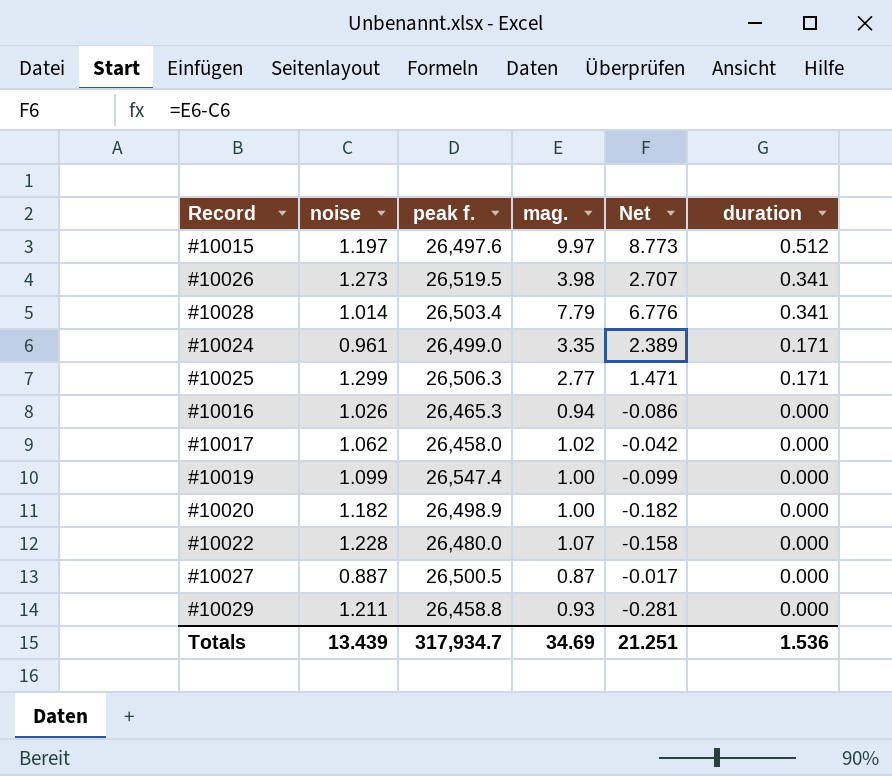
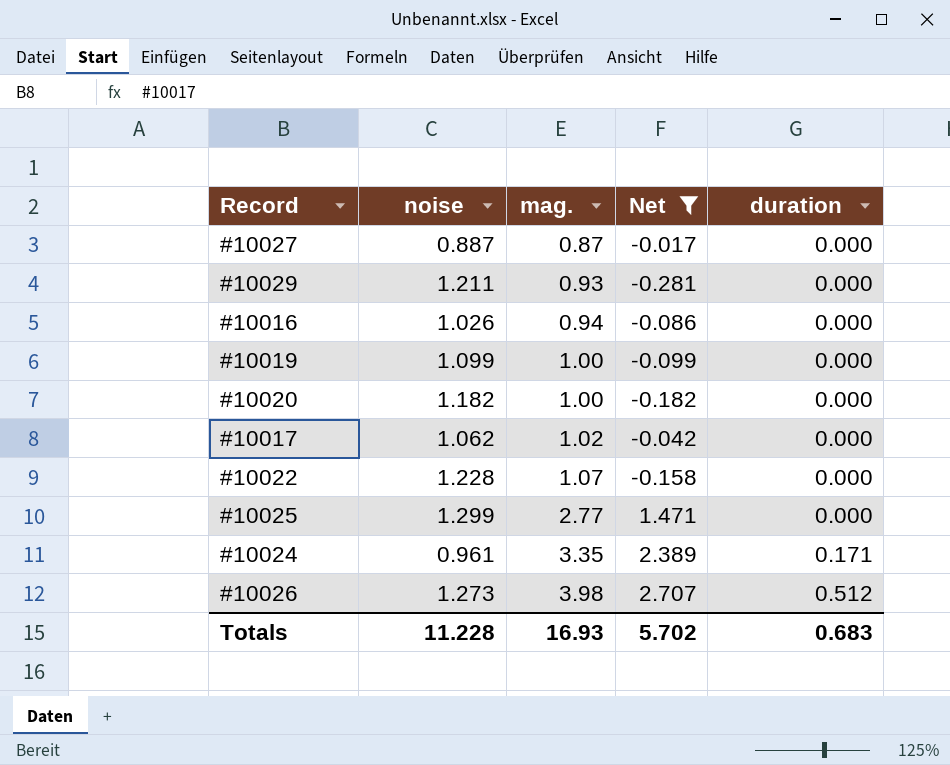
filter: none -> Net <= 2.707
row order: duration descending -> mag. ascending
column peak f. | position: 3 -> none
#10025 | duration: 0.171 -> 0.000
#10026 | duration: 0.341 -> 0.512
Totals | noise: 13.439 -> 11.228
Totals | mag.: 34.69 -> 16.93
Totals | Net: 21.251 -> 5.702
Totals | duration: 1.536 -> 0.683

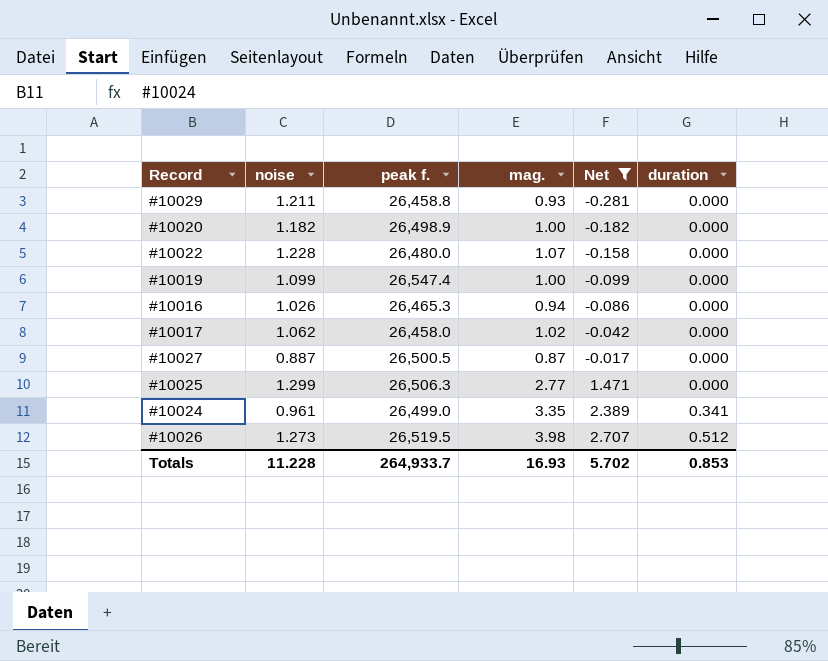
row order: mag. ascending -> Net ascending
column peak f. | position: none -> 3
#10024 | duration: 0.171 -> 0.341
Totals | duration: 0.683 -> 0.853

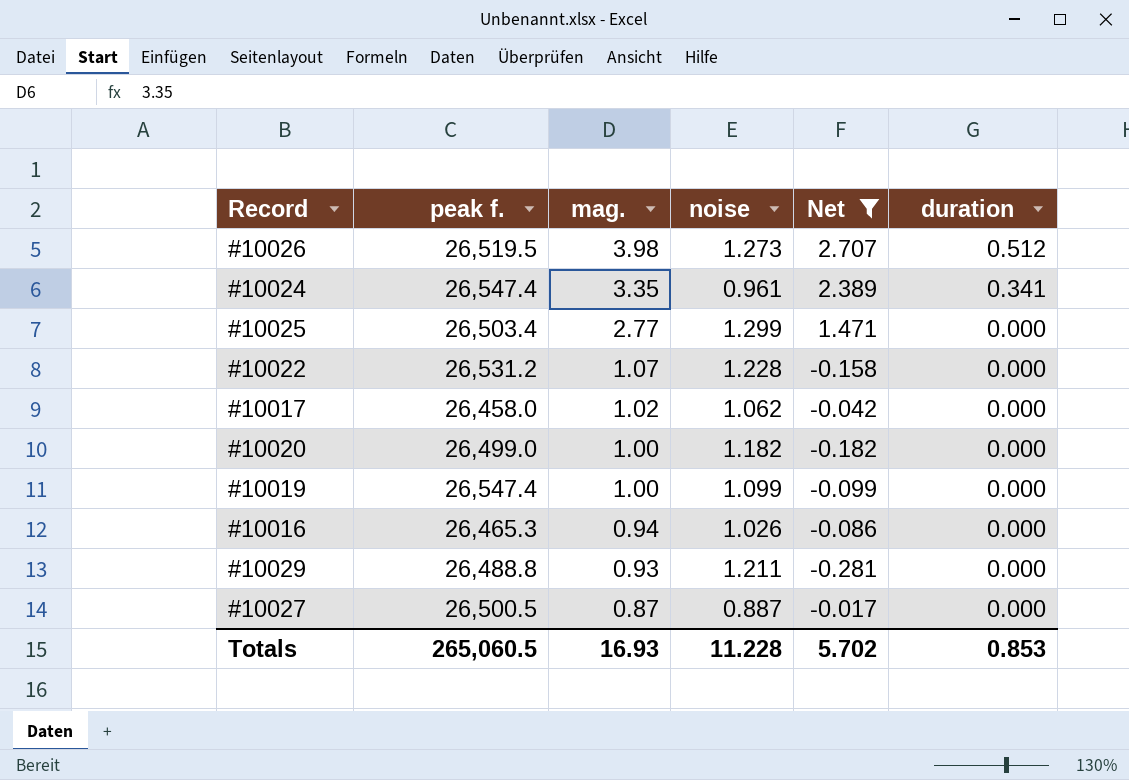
row order: Net ascending -> mag. descending
column noise | position: 2 -> 4
#10024 | peak f.: 26,499.0 -> 26,547.4
#10025 | peak f.: 26,506.3 -> 26,503.4
#10022 | peak f.: 26,480.0 -> 26,531.2
#10020 | peak f.: 26,498.9 -> 26,499.0
#10029 | peak f.: 26,458.8 -> 26,488.8
Totals | peak f.: 264,933.7 -> 265,060.5

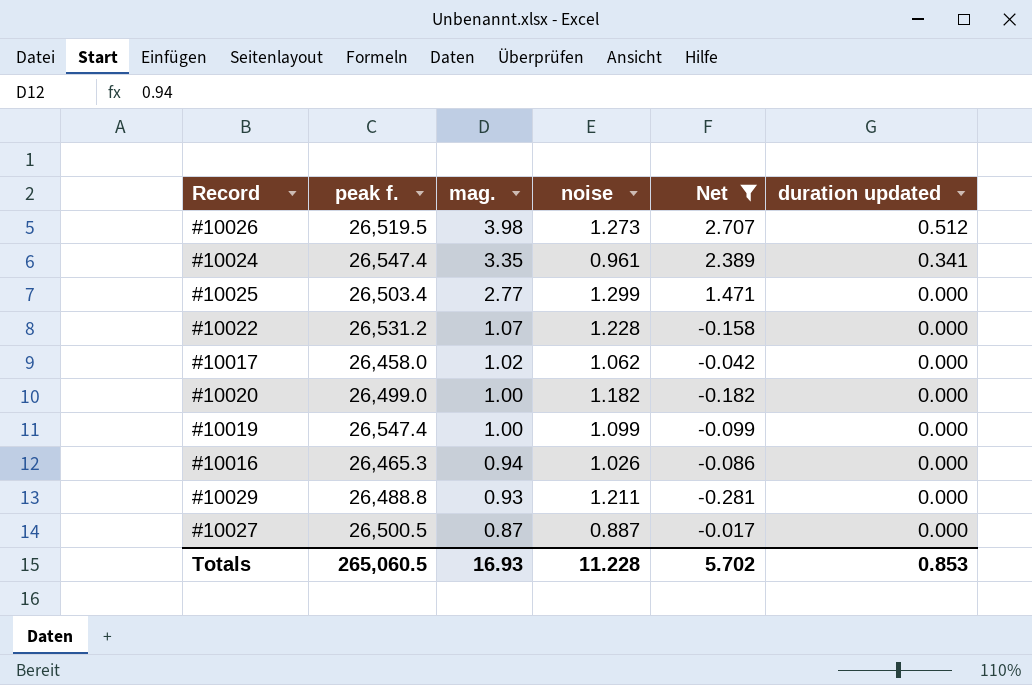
column name: duration -> duration updated

